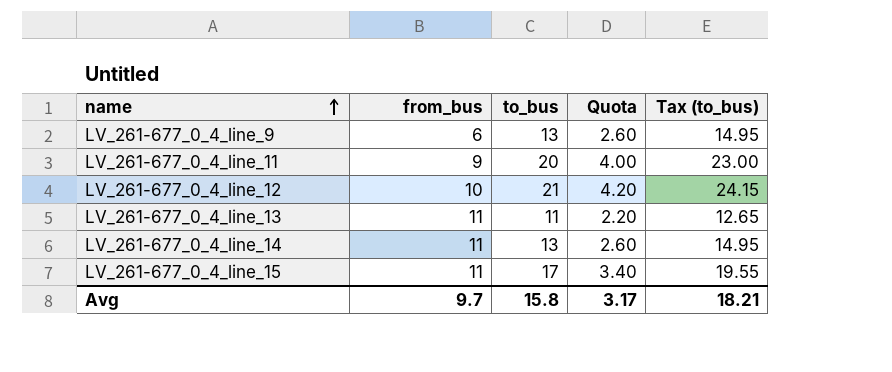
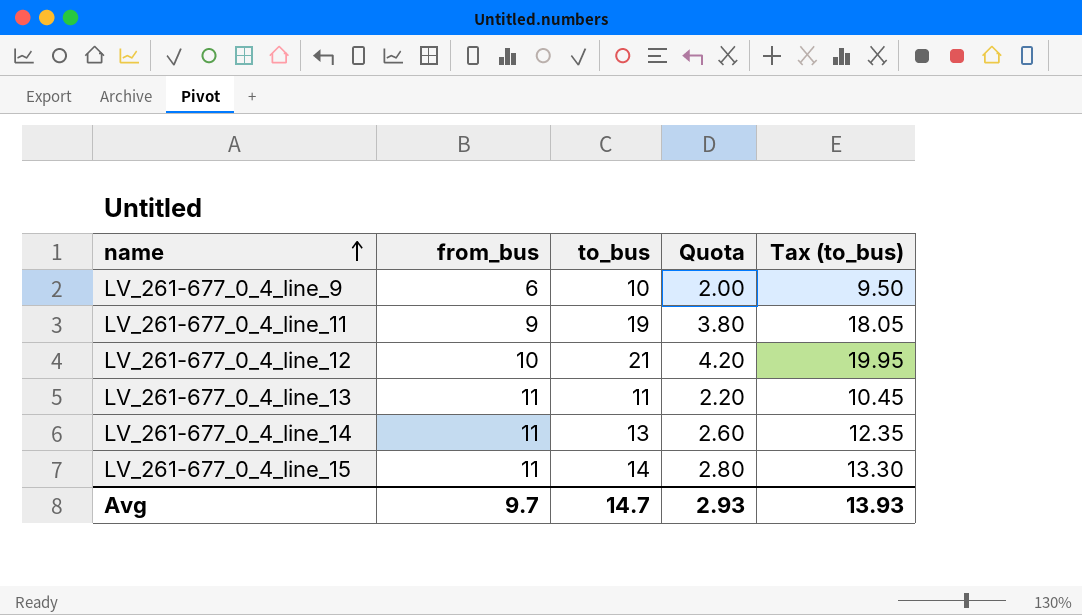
column Tax (to_bus) | formula: [to_bus] * 1.15 -> [to_bus] * 0.95
LV_261-677_0_4_line_9 | to_bus: 13 -> 10
LV_261-677_0_4_line_9 | Quota: 2.60 -> 2.00
LV_261-677_0_4_line_11 | to_bus: 20 -> 19
LV_261-677_0_4_line_11 | Quota: 4.00 -> 3.80
LV_261-677_0_4_line_15 | to_bus: 17 -> 14
LV_261-677_0_4_line_15 | Quota: 3.40 -> 2.80
Avg | to_bus: 15.8 -> 14.7
Avg | Quota: 3.17 -> 2.93
Avg | Tax (to_bus): 18.21 -> 13.93

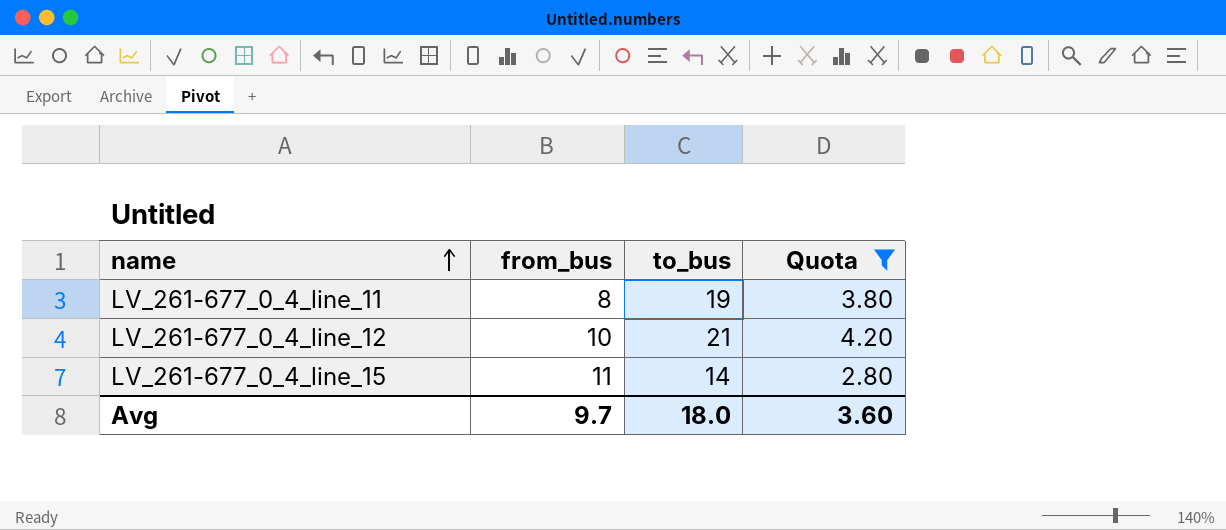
filter: none -> Quota >= 2.80
column Tax (to_bus) | formula: [to_bus] * 0.95 -> none
LV_261-677_0_4_line_11 | from_bus: 9 -> 8
Avg | to_bus: 14.7 -> 18.0
Avg | Quota: 2.93 -> 3.60

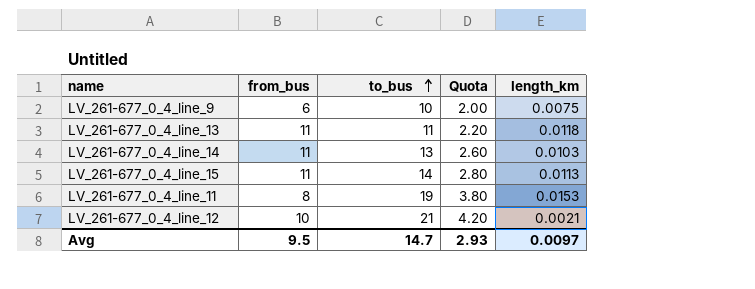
filter: Quota >= 2.80 -> none
row order: name ascending -> to_bus ascending
column length_km | position: none -> 5
Avg | from_bus: 9.7 -> 9.5
Avg | to_bus: 18.0 -> 14.7
Avg | Quota: 3.60 -> 2.93

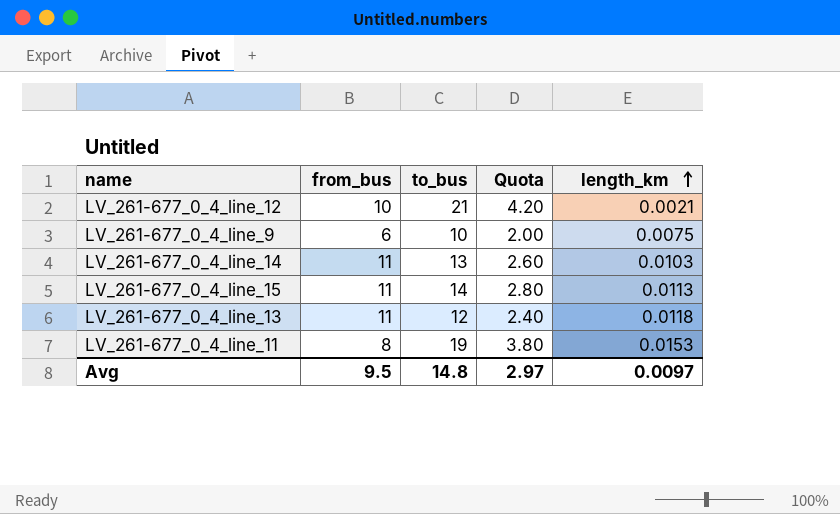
row order: to_bus ascending -> length_km ascending
LV_261-677_0_4_line_13 | to_bus: 11 -> 12
LV_261-677_0_4_line_13 | Quota: 2.20 -> 2.40
Avg | to_bus: 14.7 -> 14.8
Avg | Quota: 2.93 -> 2.97

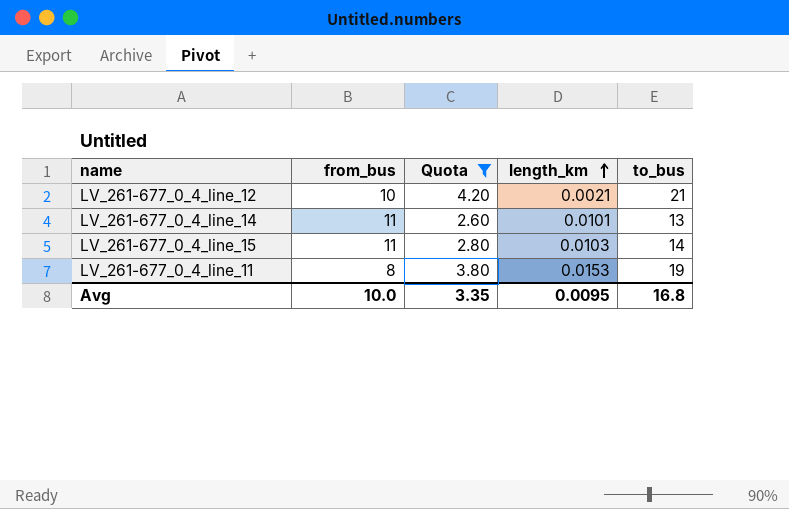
filter: none -> Quota >= 2.60
column to_bus | position: 3 -> 5
LV_261-677_0_4_line_14 | length_km: 0.0103 -> 0.0101
LV_261-677_0_4_line_15 | length_km: 0.0113 -> 0.0103
Avg | from_bus: 9.5 -> 10.0
Avg | Quota: 2.97 -> 3.35
Avg | length_km: 0.0097 -> 0.0095
Avg | to_bus: 14.8 -> 16.8

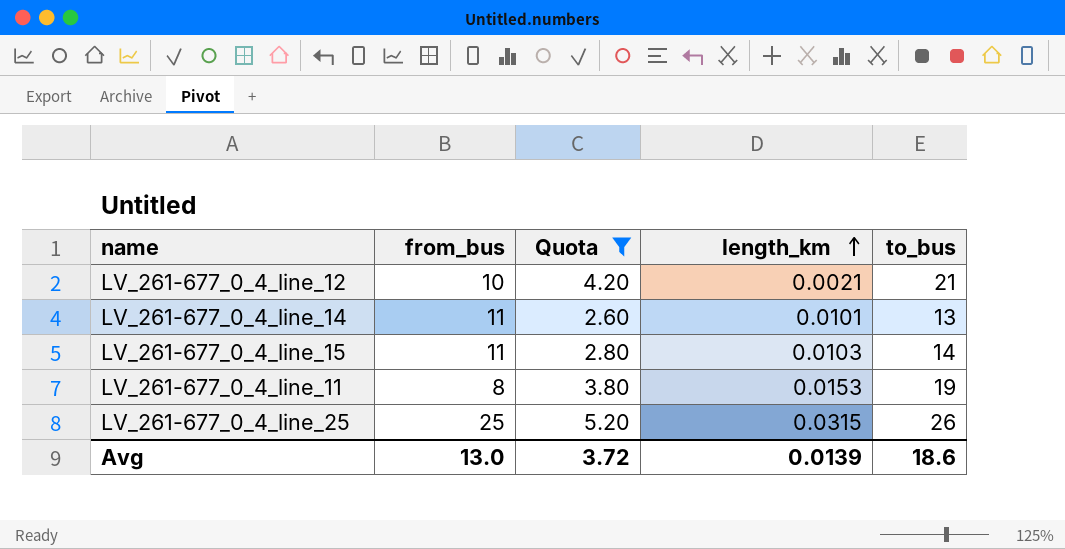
row LV_261-677_0_4_line_25: none -> 25 | 5.20 | 0.0315 | 26
Avg | from_bus: 10.0 -> 13.0
Avg | Quota: 3.35 -> 3.72
Avg | length_km: 0.0095 -> 0.0139
Avg | to_bus: 16.8 -> 18.6

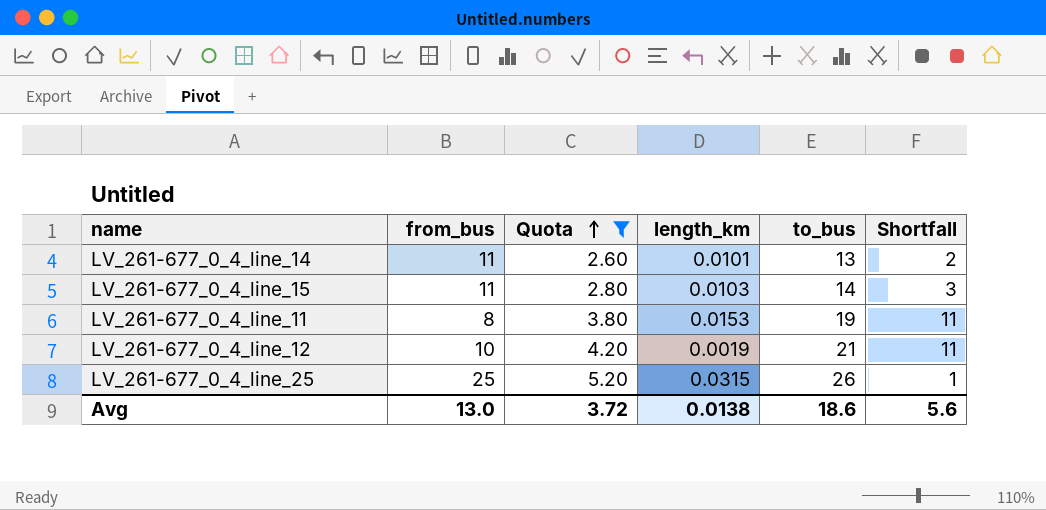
row order: length_km ascending -> Quota ascending
column Shortfall | formula: none -> [to_bus] - [from_bus]
LV_261-677_0_4_line_12 | length_km: 0.0021 -> 0.0019
Avg | length_km: 0.0139 -> 0.0138

